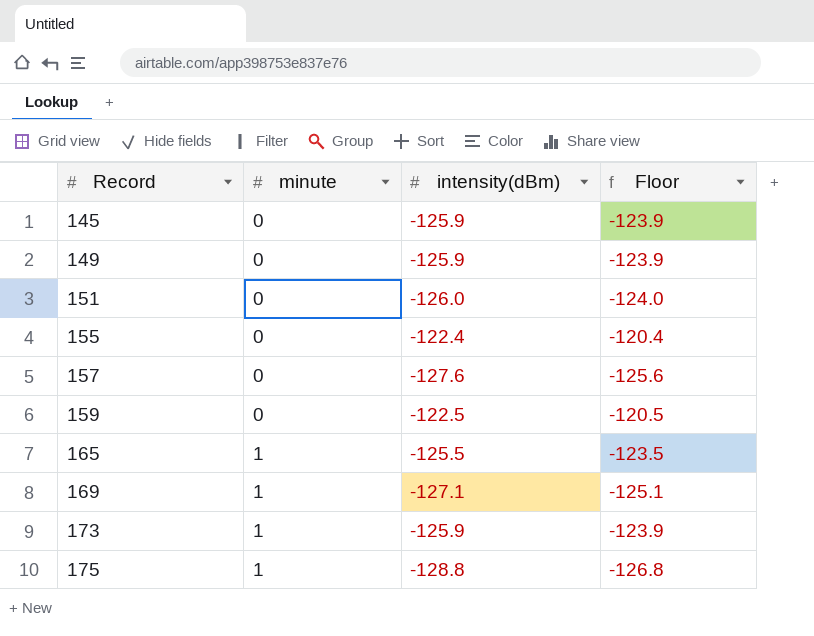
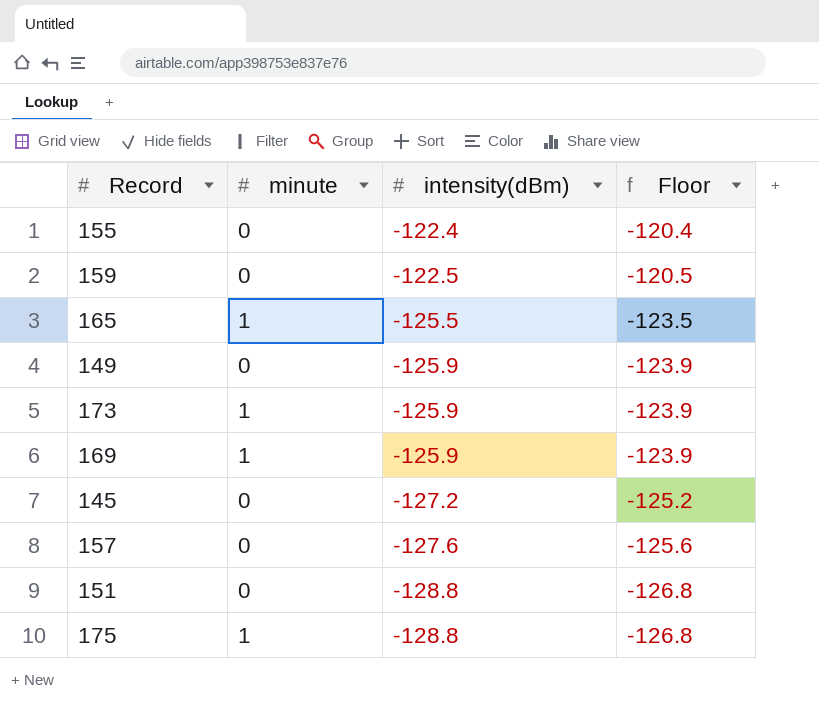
row order: Record ascending -> intensity(dBm) descending
169 | intensity(dBm): -127.1 -> -125.9
169 | Floor: -125.1 -> -123.9
145 | intensity(dBm): -125.9 -> -127.2
145 | Floor: -123.9 -> -125.2
151 | intensity(dBm): -126.0 -> -128.8
151 | Floor: -124.0 -> -126.8

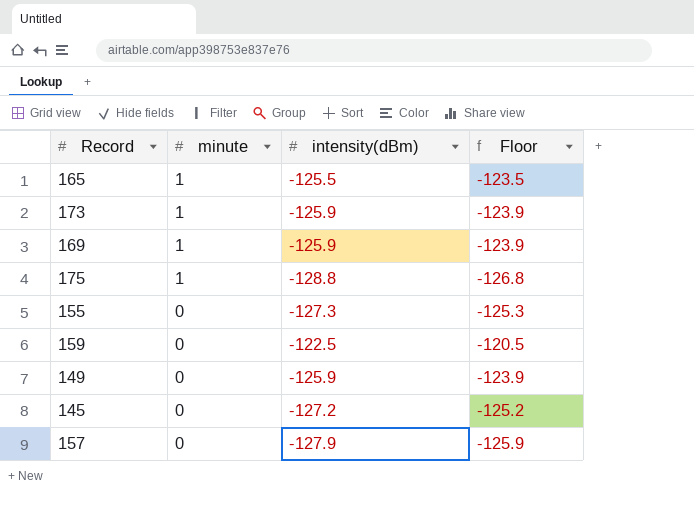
row order: intensity(dBm) descending -> minute descending
row 151: 0 | -128.8 | -126.8 -> none
155 | intensity(dBm): -122.4 -> -127.3
155 | Floor: -120.4 -> -125.3
157 | intensity(dBm): -127.6 -> -127.9
157 | Floor: -125.6 -> -125.9

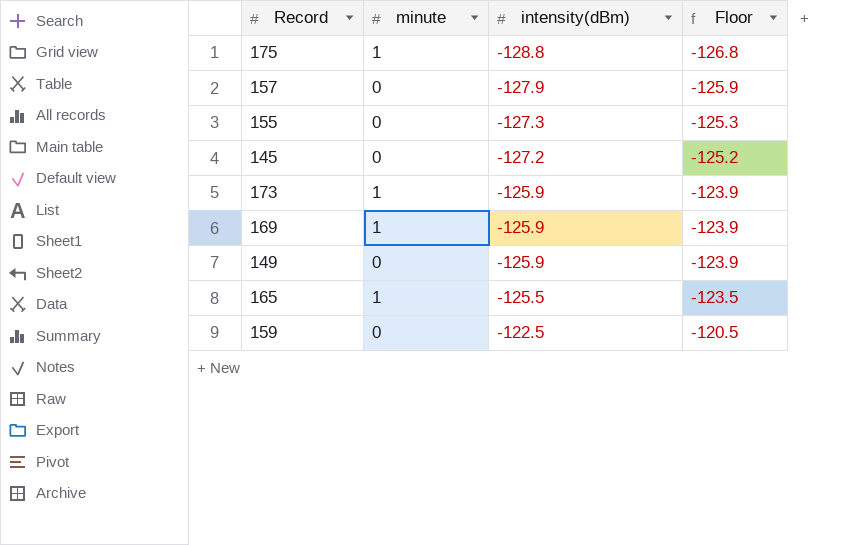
row order: minute descending -> intensity(dBm) ascending

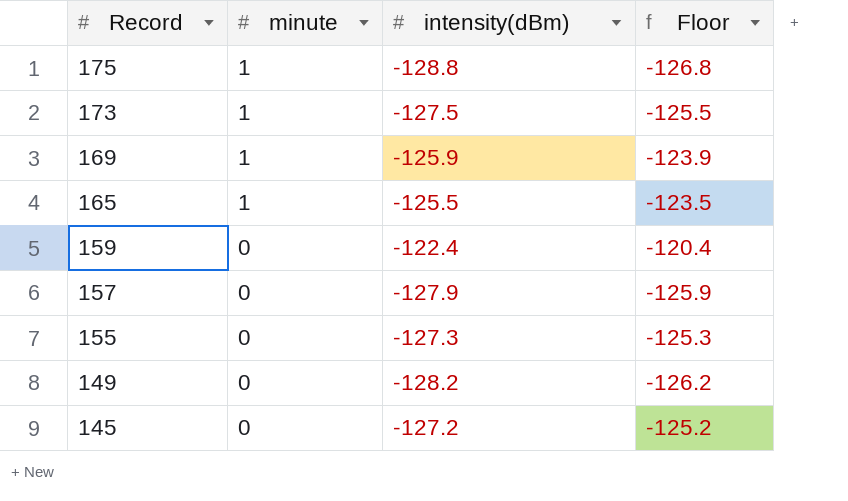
row order: intensity(dBm) ascending -> Record descending
173 | intensity(dBm): -125.9 -> -127.5
173 | Floor: -123.9 -> -125.5
159 | intensity(dBm): -122.5 -> -122.4
159 | Floor: -120.5 -> -120.4
149 | intensity(dBm): -125.9 -> -128.2
149 | Floor: -123.9 -> -126.2

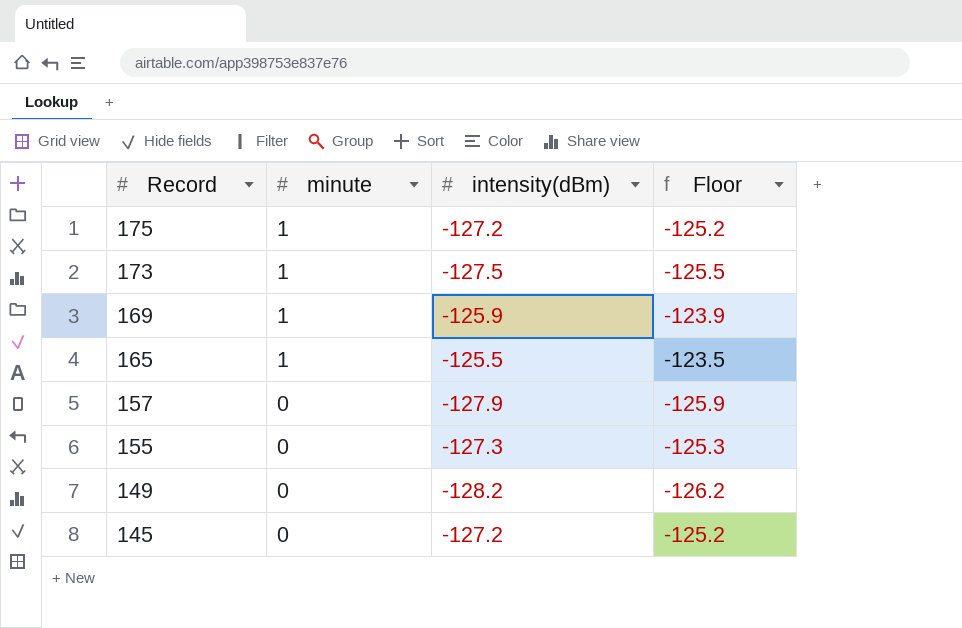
row 159: 0 | -122.4 | -120.4 -> none
175 | intensity(dBm): -128.8 -> -127.2
175 | Floor: -126.8 -> -125.2

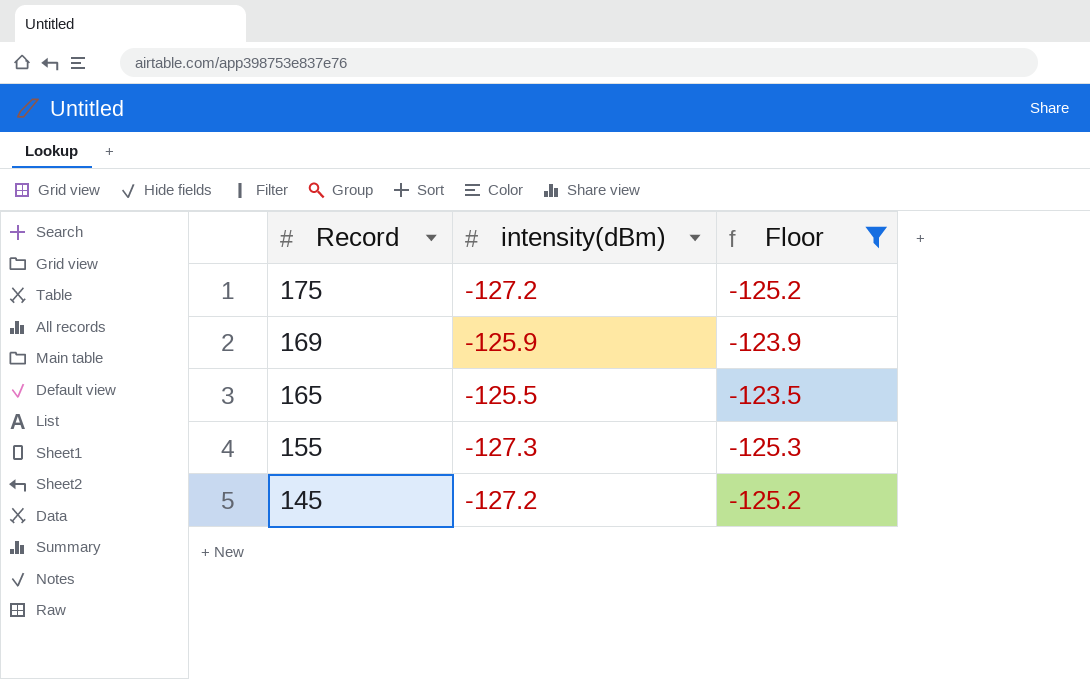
filter: none -> Floor >= -125.3
column minute | position: 2 -> none

